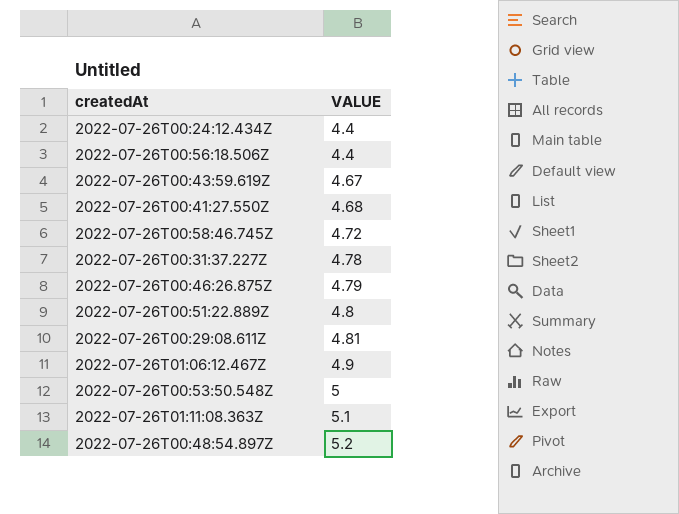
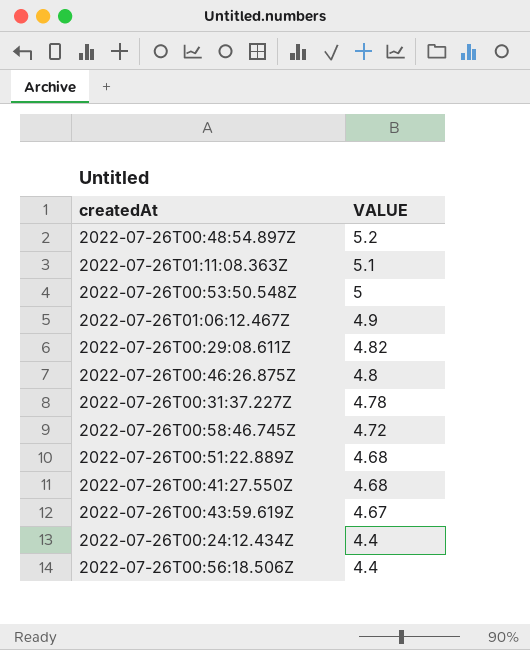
row order: VALUE ascending -> VALUE descending
2022-07-26T00:29:08.611Z | VALUE: 4.81 -> 4.82
2022-07-26T00:46:26.875Z | VALUE: 4.79 -> 4.8
2022-07-26T00:51:22.889Z | VALUE: 4.8 -> 4.68

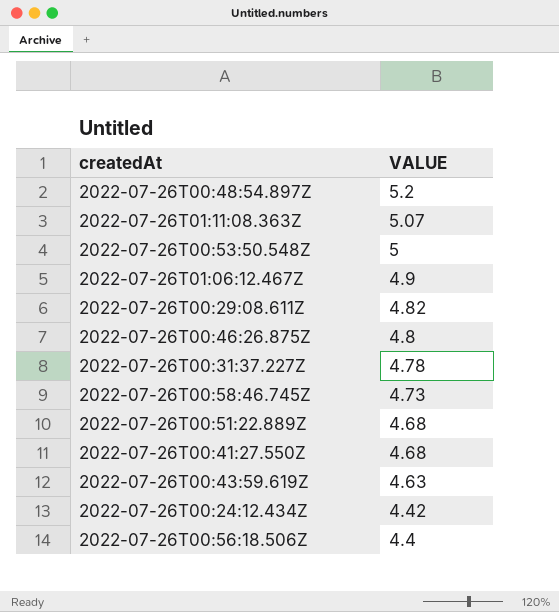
2022-07-26T01:11:08.363Z | VALUE: 5.1 -> 5.07
2022-07-26T00:58:46.745Z | VALUE: 4.72 -> 4.73
2022-07-26T00:43:59.619Z | VALUE: 4.67 -> 4.63
2022-07-26T00:24:12.434Z | VALUE: 4.4 -> 4.42

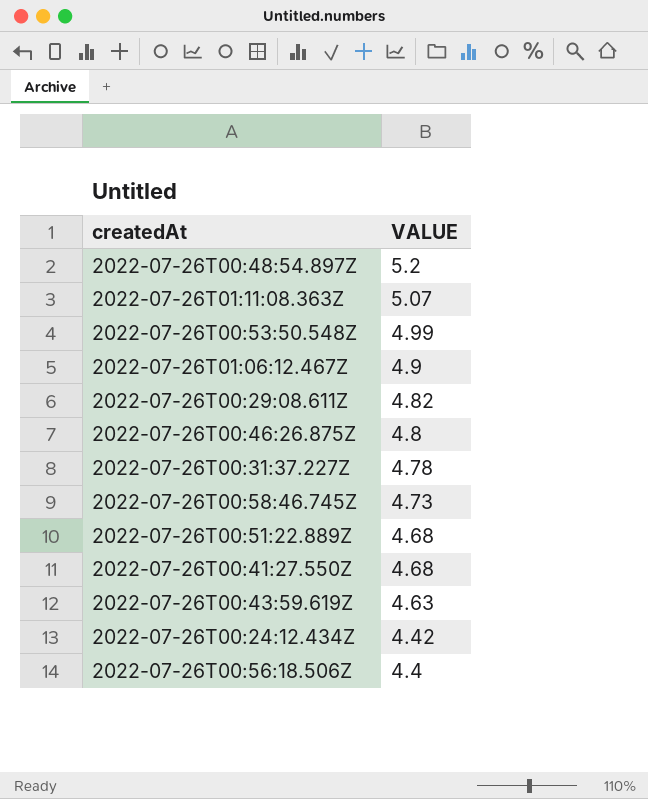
2022-07-26T00:53:50.548Z | VALUE: 5 -> 4.99

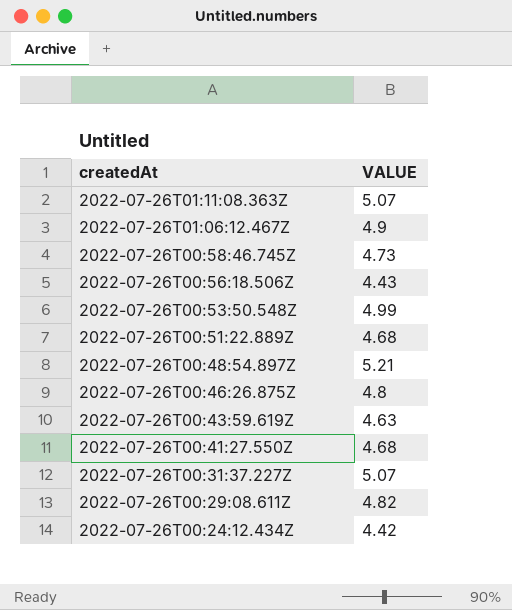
row order: VALUE descending -> createdAt descending
2022-07-26T00:56:18.506Z | VALUE: 4.4 -> 4.43
2022-07-26T00:48:54.897Z | VALUE: 5.2 -> 5.21
2022-07-26T00:31:37.227Z | VALUE: 4.78 -> 5.07

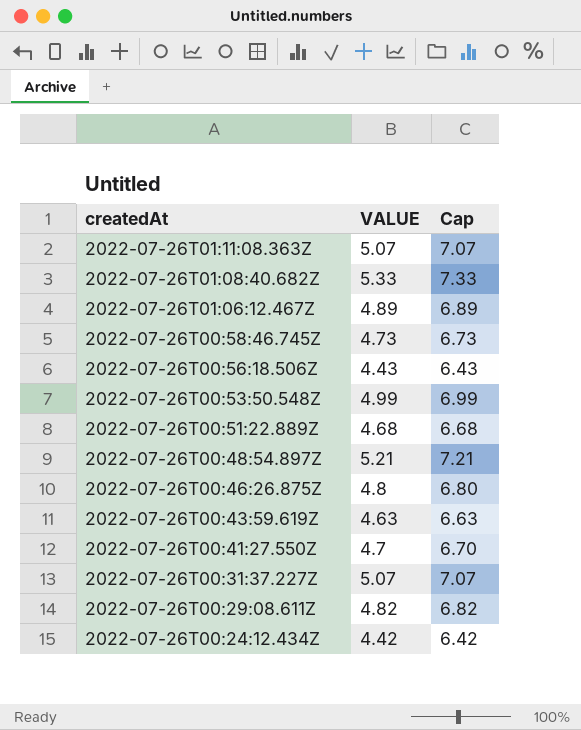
column Cap | formula: none -> [VALUE] + 2
row 2022-07-26T01:08:40.682Z: none -> 5.33 | 7.33
2022-07-26T01:06:12.467Z | VALUE: 4.9 -> 4.89
2022-07-26T00:41:27.550Z | VALUE: 4.68 -> 4.7

